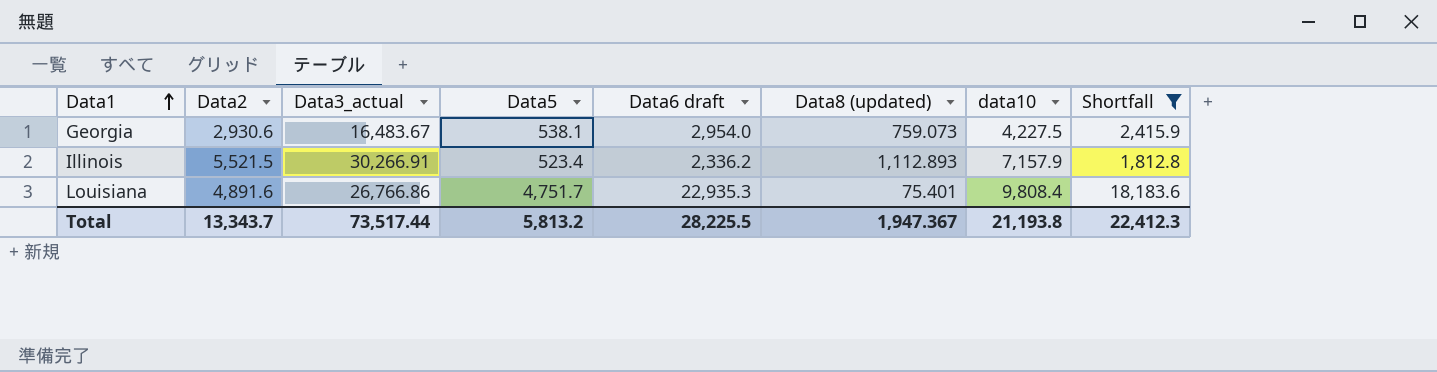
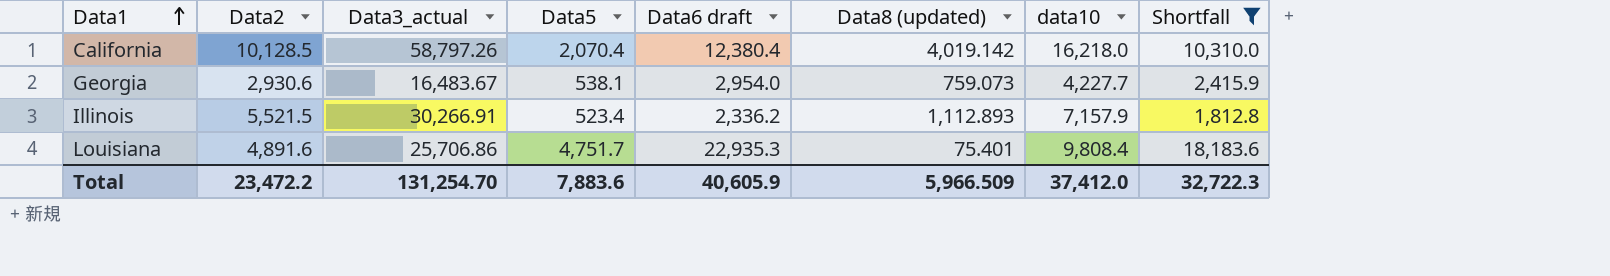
row California: none -> 10,128.5 | 58,797.26 | 2,070.4 | 12,380.4 | 4,019.142 | 16,218.0 | 10,310.0
Georgia | data10: 4,227.5 -> 4,227.7
Louisiana | Data3_actual: 26,766.86 -> 25,706.86
Total | Data2: 13,343.7 -> 23,472.2
Total | Data3_actual: 73,517.44 -> 131,254.70
Total | Data5: 5,813.2 -> 7,883.6
Total | Data6 draft: 28,225.5 -> 40,605.9
Total | Data8 (updated): 1,947.367 -> 5,966.509
Total | data10: 21,193.8 -> 37,412.0
Total | Shortfall: 22,412.3 -> 32,722.3

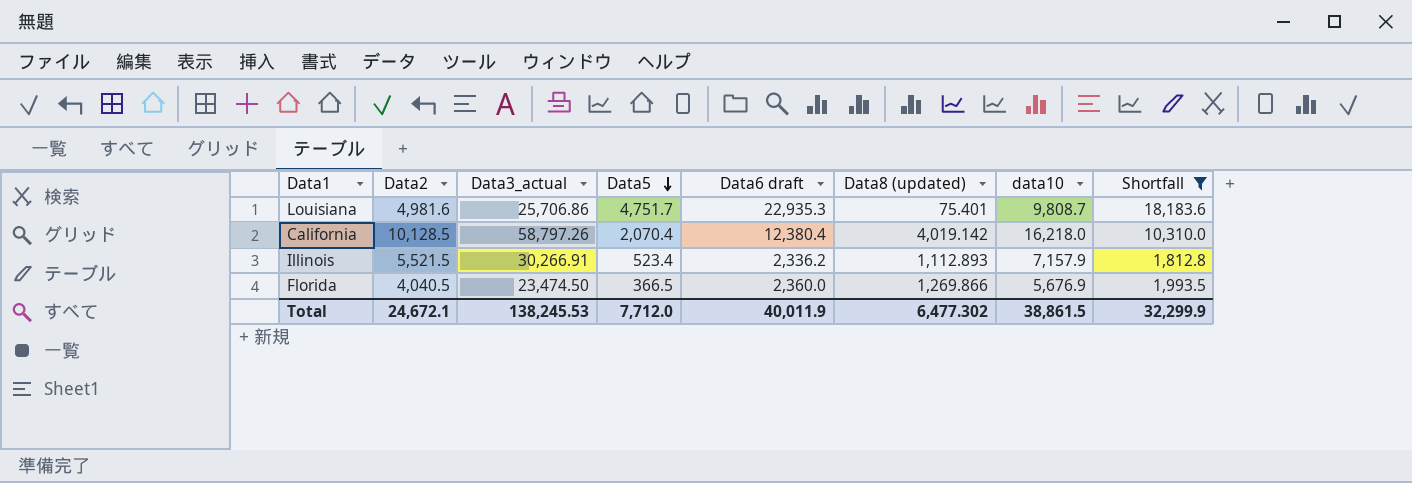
row order: Data1 ascending -> Data5 descending
row Georgia: 2,930.6 | 16,483.67 | 538.1 | 2,954.0 | 759.073 | 4,227.7 | 2,415.9 -> none
Louisiana | Data2: 4,891.6 -> 4,981.6
Louisiana | data10: 9,808.4 -> 9,808.7
row Florida: none -> 4,040.5 | 23,474.50 | 366.5 | 2,360.0 | 1,269.866 | 5,676.9 | 1,993.5
Total | Data2: 23,472.2 -> 24,672.1
Total | Data3_actual: 131,254.70 -> 138,245.53
Total | Data5: 7,883.6 -> 7,712.0
Total | Data6 draft: 40,605.9 -> 40,011.9
Total | Data8 (updated): 5,966.509 -> 6,477.302
Total | data10: 37,412.0 -> 38,861.5
Total | Shortfall: 32,722.3 -> 32,299.9

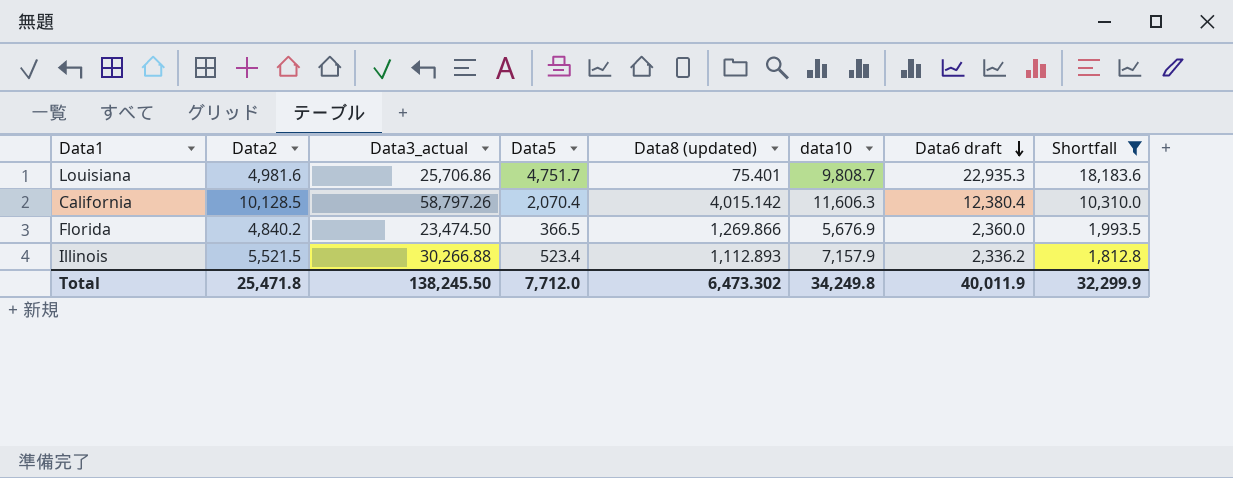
row order: Data5 descending -> Data6 draft descending
column Data6 draft | position: 5 -> 7
California | Data8 (updated): 4,019.142 -> 4,015.142
California | data10: 16,218.0 -> 11,606.3
Florida | Data2: 4,040.5 -> 4,840.2
Illinois | Data3_actual: 30,266.91 -> 30,266.88
Total | Data2: 24,672.1 -> 25,471.8
Total | Data3_actual: 138,245.53 -> 138,245.50
Total | Data8 (updated): 6,477.302 -> 6,473.302
Total | data10: 38,861.5 -> 34,249.8

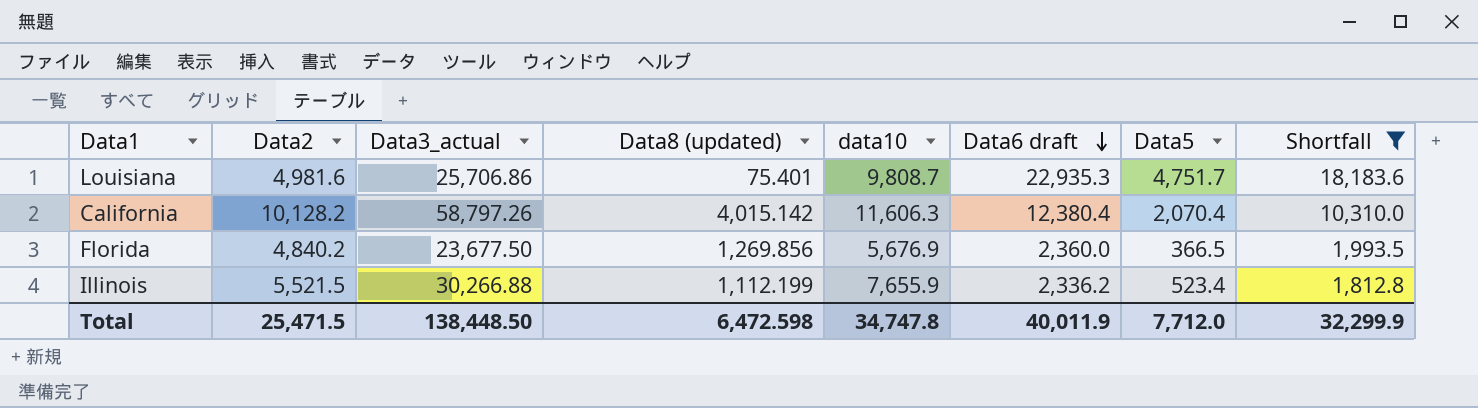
column Data5 | position: 4 -> 7
California | Data2: 10,128.5 -> 10,128.2
Florida | Data3_actual: 23,474.50 -> 23,677.50
Florida | Data8 (updated): 1,269.866 -> 1,269.856
Illinois | Data8 (updated): 1,112.893 -> 1,112.199
Illinois | data10: 7,157.9 -> 7,655.9
Total | Data2: 25,471.8 -> 25,471.5
Total | Data3_actual: 138,245.50 -> 138,448.50
Total | Data8 (updated): 6,473.302 -> 6,472.598
Total | data10: 34,249.8 -> 34,747.8

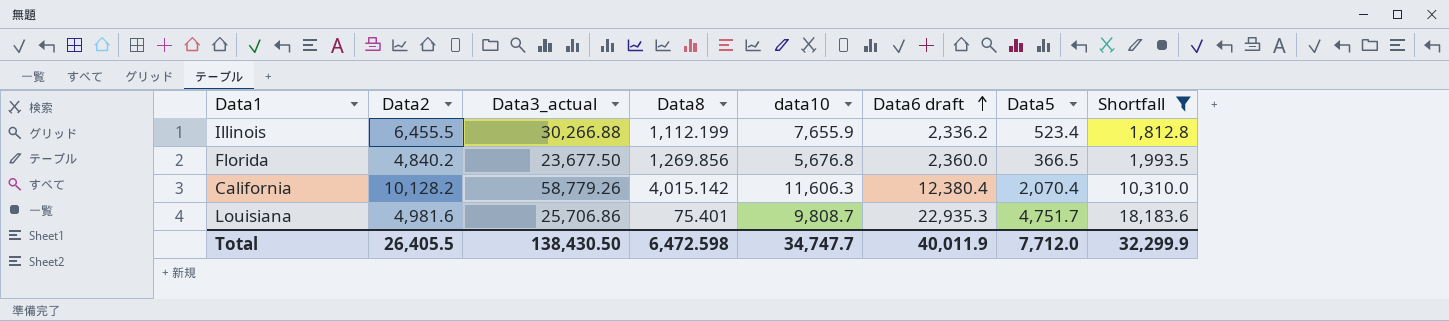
row order: Data6 draft descending -> Data6 draft ascending
column name: Data8 (updated) -> Data8
Illinois | Data2: 5,521.5 -> 6,455.5
Florida | data10: 5,676.9 -> 5,676.8
California | Data3_actual: 58,797.26 -> 58,779.26
Total | Data2: 25,471.5 -> 26,405.5
Total | Data3_actual: 138,448.50 -> 138,430.50
Total | data10: 34,747.8 -> 34,747.7

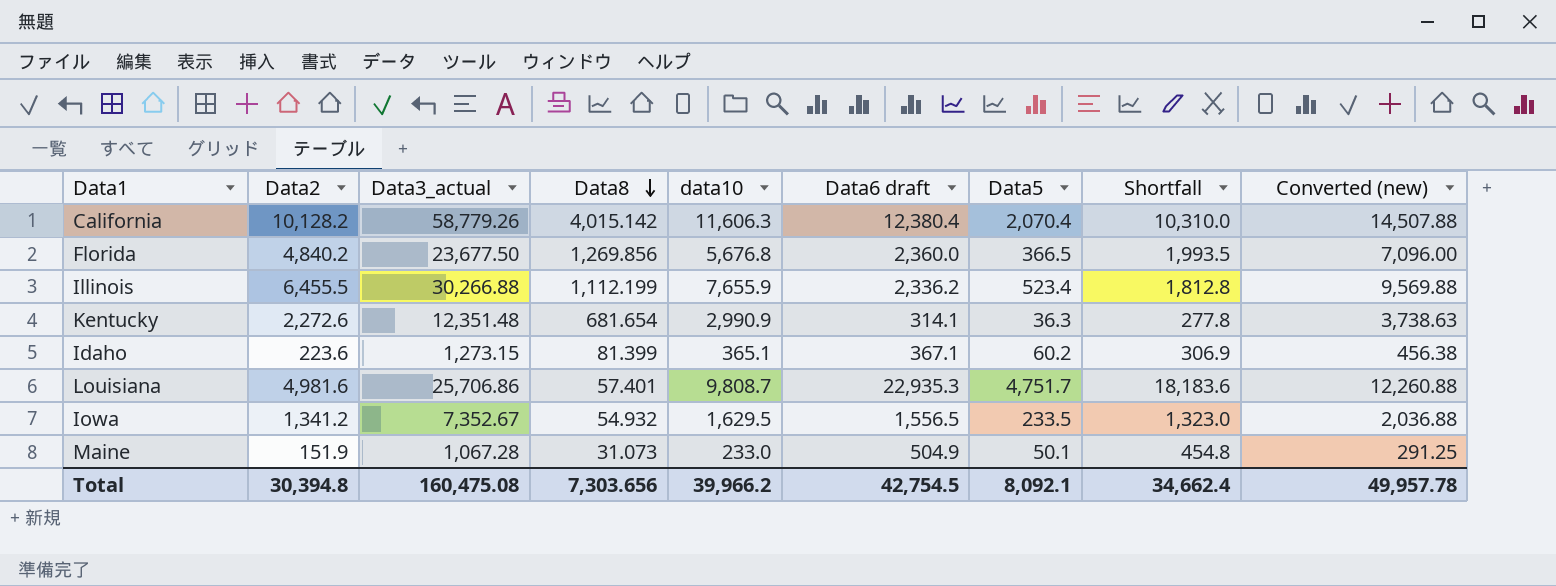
filter: Shortfall >= 1,812.8 -> none
row order: Data6 draft ascending -> Data8 descending
column Converted (new) | formula: none -> [data10] * 1.25
Louisiana | Data8: 75.401 -> 57.401
Total | Data2: 26,405.5 -> 30,394.8
Total | Data3_actual: 138,430.50 -> 160,475.08
Total | Data8: 6,472.598 -> 7,303.656
Total | data10: 34,747.7 -> 39,966.2
Total | Data6 draft: 40,011.9 -> 42,754.5
Total | Data5: 7,712.0 -> 8,092.1
Total | Shortfall: 32,299.9 -> 34,662.4

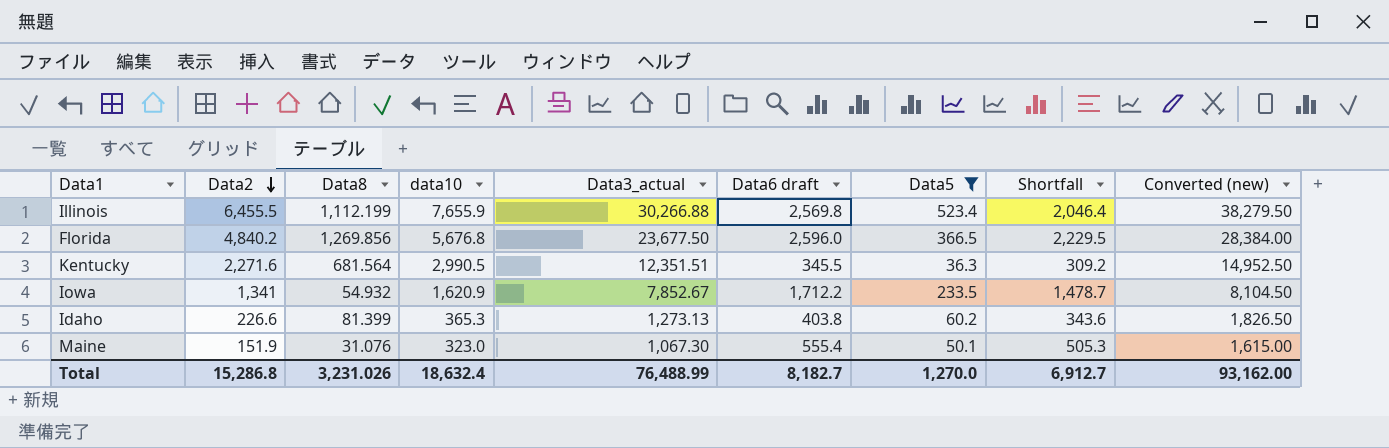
filter: none -> Data5 <= 523.4
row order: Data8 descending -> Data2 descending
column Data3_actual | position: 3 -> 5
column Converted (new) | formula: [data10] * 1.25 -> [data10] * 5
Illinois | Data6 draft: 2,336.2 -> 2,569.8
Illinois | Shortfall: 1,812.8 -> 2,046.4
Florida | Data6 draft: 2,360.0 -> 2,596.0
Florida | Shortfall: 1,993.5 -> 2,229.5
Kentucky | Data2: 2,272.6 -> 2,271.6
Kentucky | Data8: 681.654 -> 681.564
Kentucky | data10: 2,990.9 -> 2,990.5
Kentucky | Data3_actual: 12,351.48 -> 12,351.51
Kentucky | Data6 draft: 314.1 -> 345.5
Kentucky | Shortfall: 277.8 -> 309.2
Iowa | Data2: 1,341.2 -> 1,341
Iowa | data10: 1,629.5 -> 1,620.9
Iowa | Data3_actual: 7,352.67 -> 7,852.67
Iowa | Data6 draft: 1,556.5 -> 1,712.2
Iowa | Shortfall: 1,323.0 -> 1,478.7
Idaho | Data2: 223.6 -> 226.6
Idaho | data10: 365.1 -> 365.3
Idaho | Data3_actual: 1,273.15 -> 1,273.13
Idaho | Data6 draft: 367.1 -> 403.8
Idaho | Shortfall: 306.9 -> 343.6
Maine | Data8: 31.073 -> 31.076
Maine | data10: 233.0 -> 323.0
Maine | Data3_actual: 1,067.28 -> 1,067.30
Maine | Data6 draft: 504.9 -> 555.4
Maine | Shortfall: 454.8 -> 505.3
Total | Data2: 30,394.8 -> 15,286.8
Total | Data8: 7,303.656 -> 3,231.026
Total | data10: 39,966.2 -> 18,632.4
Total | Data3_actual: 160,475.08 -> 76,488.99
Total | Data6 draft: 42,754.5 -> 8,182.7
Total | Data5: 8,092.1 -> 1,270.0
Total | Shortfall: 34,662.4 -> 6,912.7
Total | Converted (new): 49,957.78 -> 93,162.00

